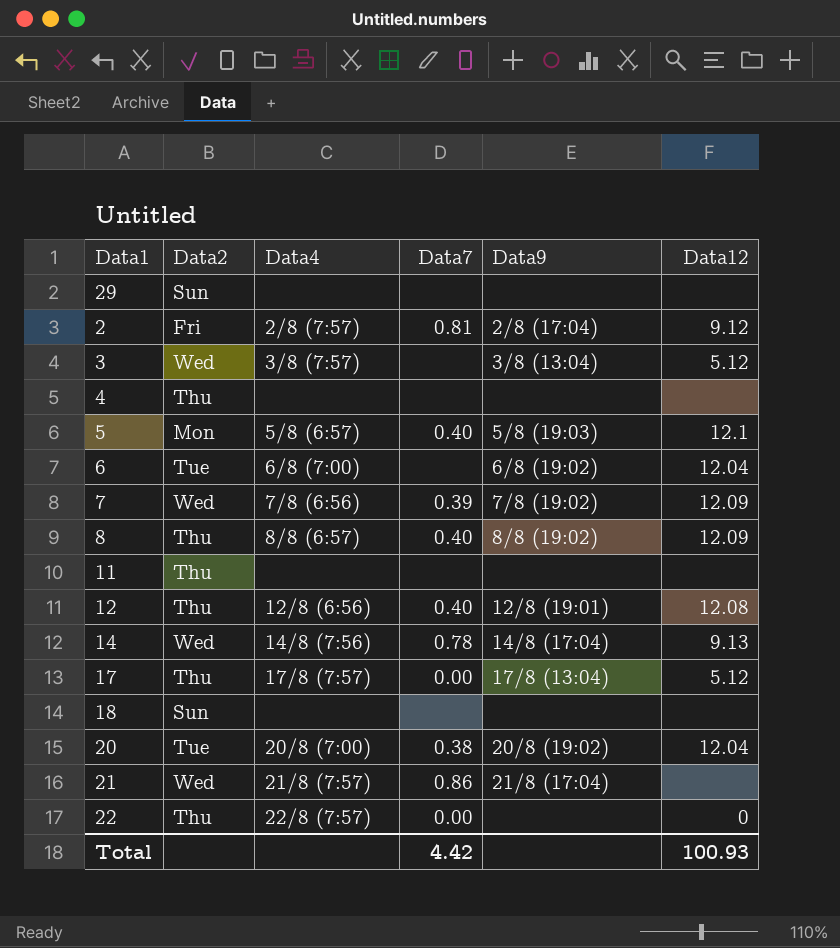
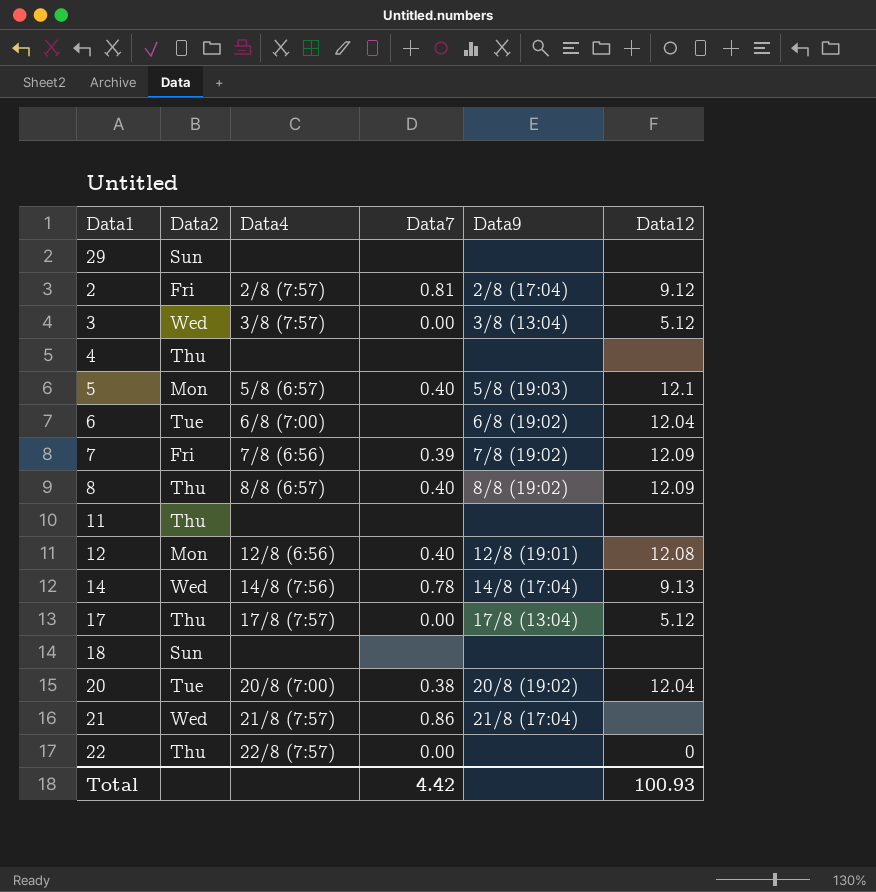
3 | Data7: none -> 0.00
7 | Data2: Wed -> Fri
12 | Data2: Thu -> Mon

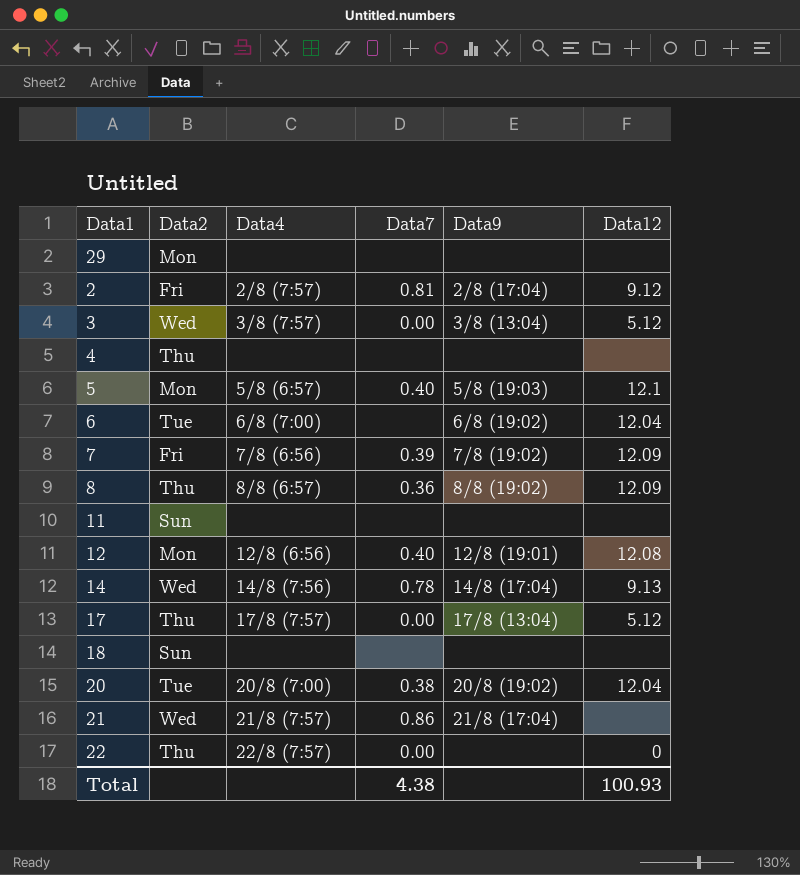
29 | Data2: Sun -> Mon
8 | Data7: 0.40 -> 0.36
11 | Data2: Thu -> Sun
Total | Data7: 4.42 -> 4.38

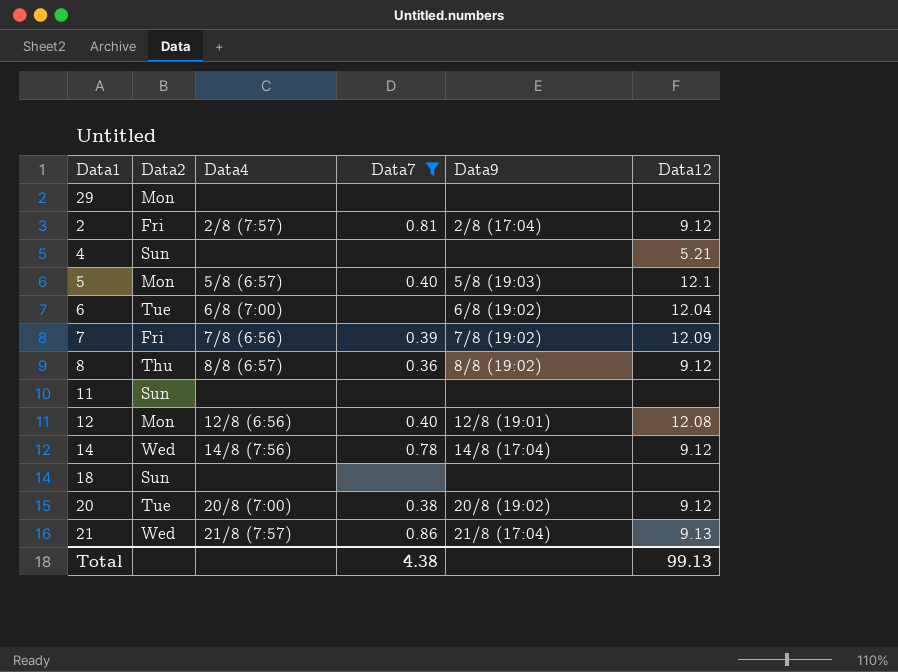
filter: none -> Data7 != 0.00
4 | Data2: Thu -> Sun
4 | Data12: none -> 5.21
8 | Data12: 12.09 -> 9.12
14 | Data12: 9.13 -> 9.12
20 | Data12: 12.04 -> 9.12
21 | Data12: none -> 9.13
Total | Data12: 100.93 -> 99.13

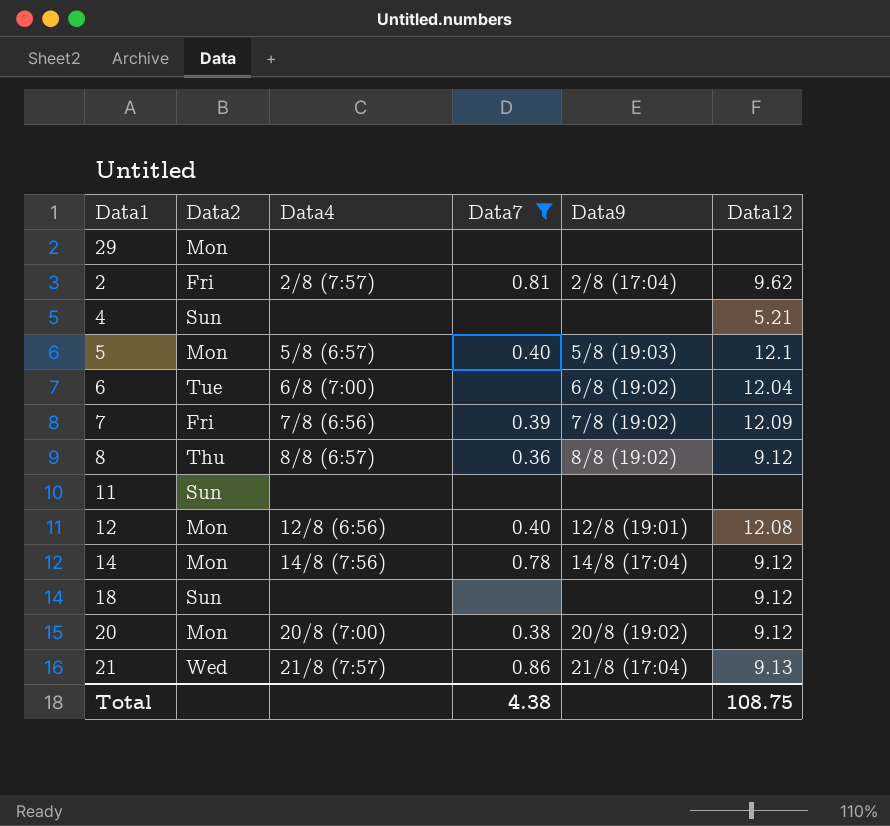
2 | Data12: 9.12 -> 9.62
14 | Data2: Wed -> Mon
18 | Data12: none -> 9.12
20 | Data2: Tue -> Mon
Total | Data12: 99.13 -> 108.75

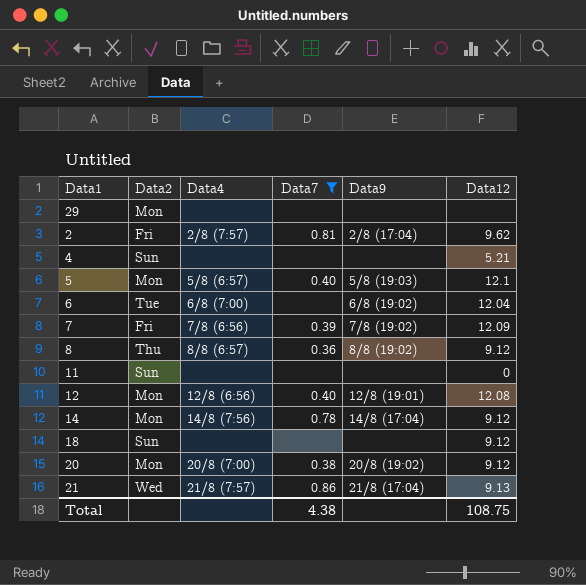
11 | Data12: none -> 0

